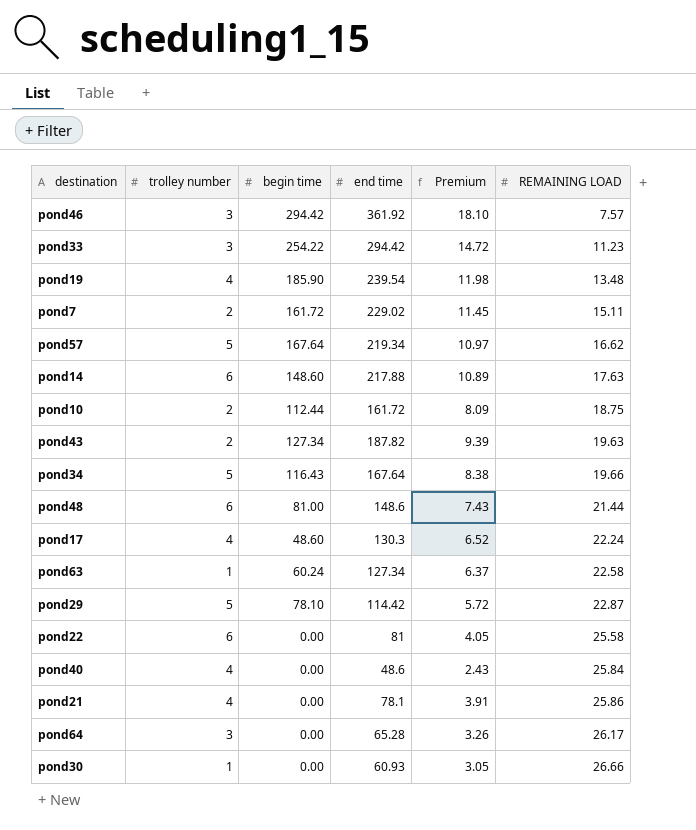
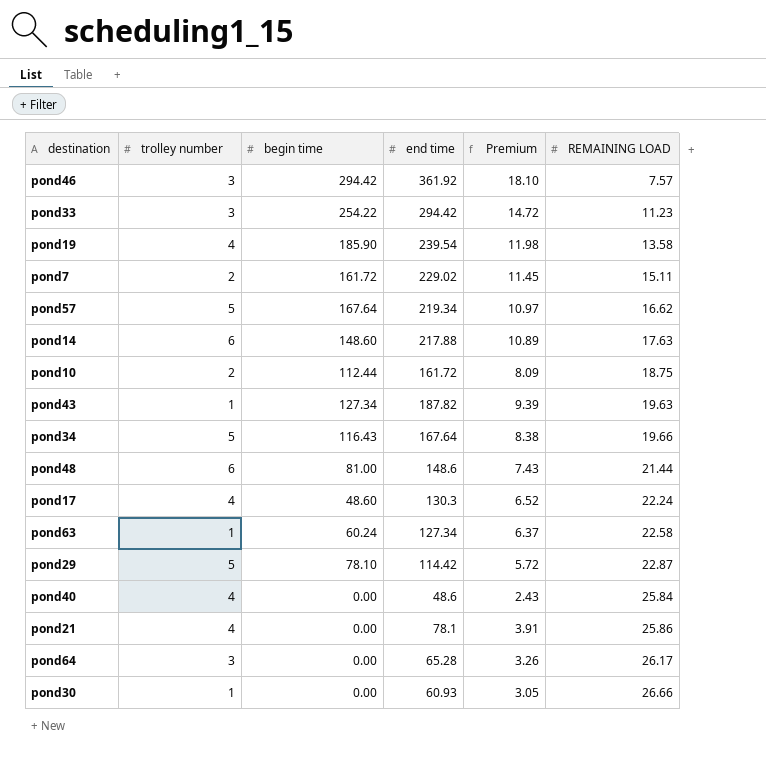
row pond22: 6 | 0.00 | 81 | 4.05 | 25.58 -> none
pond19 | REMAINING LOAD: 13.48 -> 13.58
pond43 | trolley number: 2 -> 1

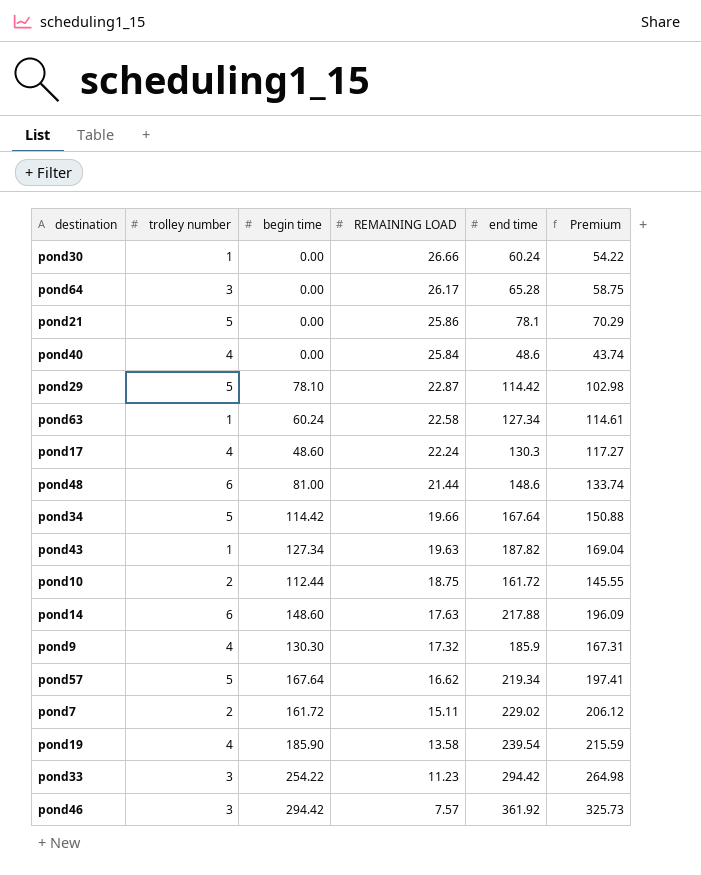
row order: REMAINING LOAD ascending -> REMAINING LOAD descending
column REMAINING LOAD | position: 6 -> 4
column Premium | formula: [end time] * 0.05 -> [end time] * 0.9
pond30 | end time: 60.93 -> 60.24
pond21 | trolley number: 4 -> 5
pond34 | begin time: 116.43 -> 114.42
row pond9: none -> 4 | 130.30 | 17.32 | 185.9 | 167.31

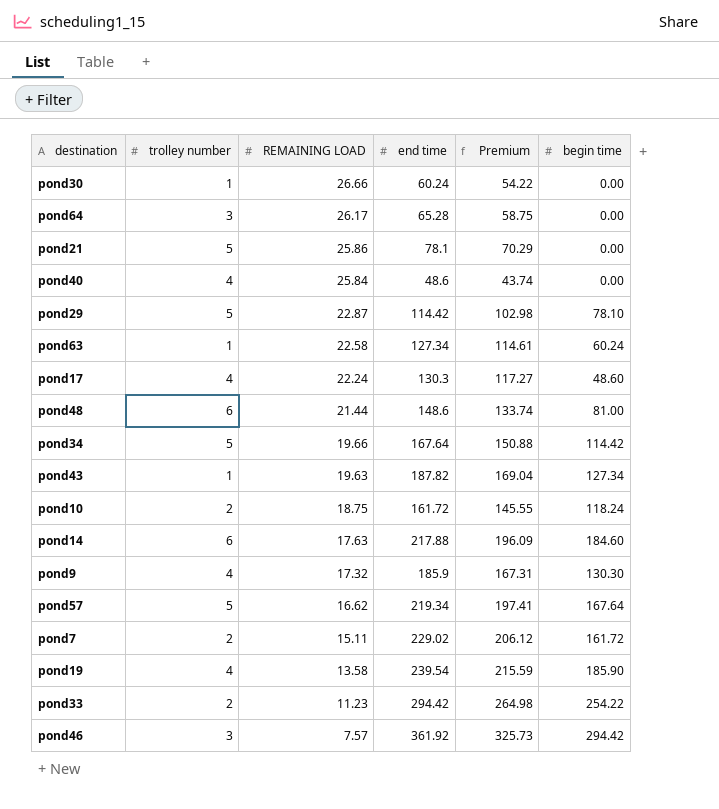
column begin time | position: 3 -> 6
pond10 | begin time: 112.44 -> 118.24
pond14 | begin time: 148.60 -> 184.60
pond33 | trolley number: 3 -> 2

